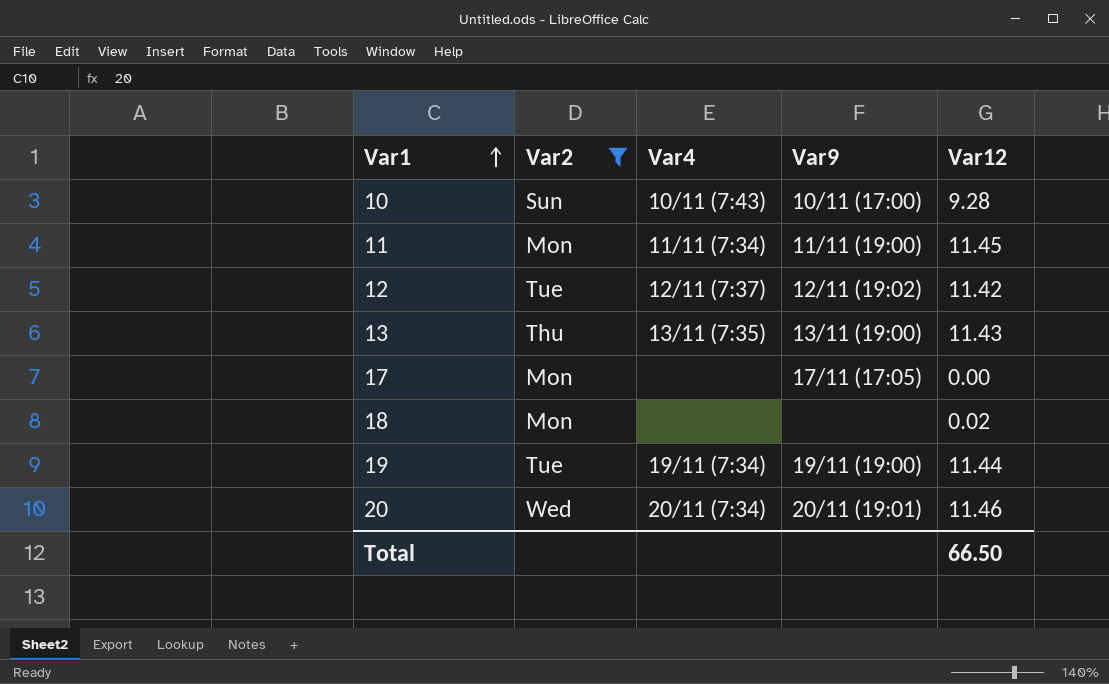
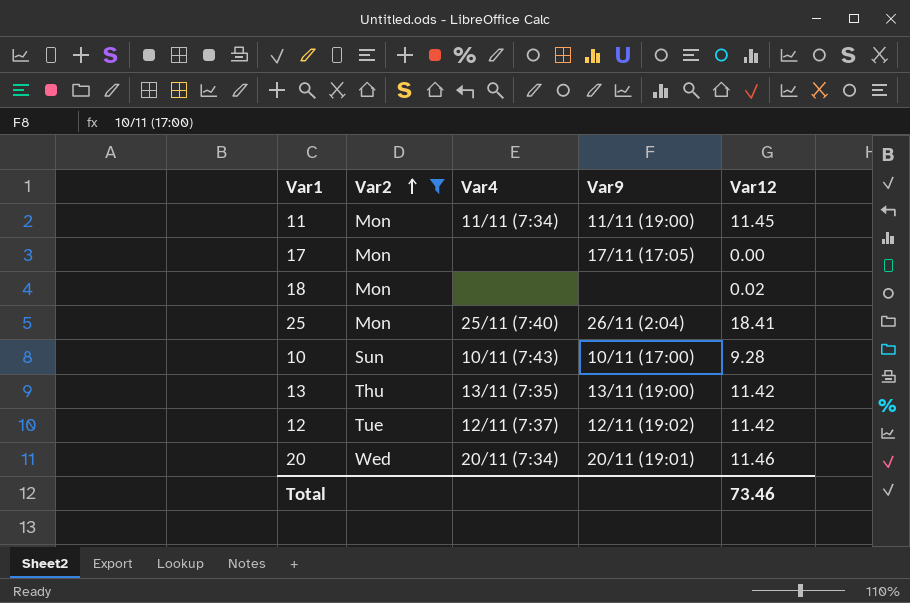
row order: Var1 ascending -> Var2 ascending
row 19: Tue | 19/11 (7:34) | 19/11 (19:00) | 11.44 -> none
row 25: none -> Mon | 25/11 (7:40) | 26/11 (2:04) | 18.41
13 | Var12: 11.43 -> 11.42
Total | Var12: 66.50 -> 73.46

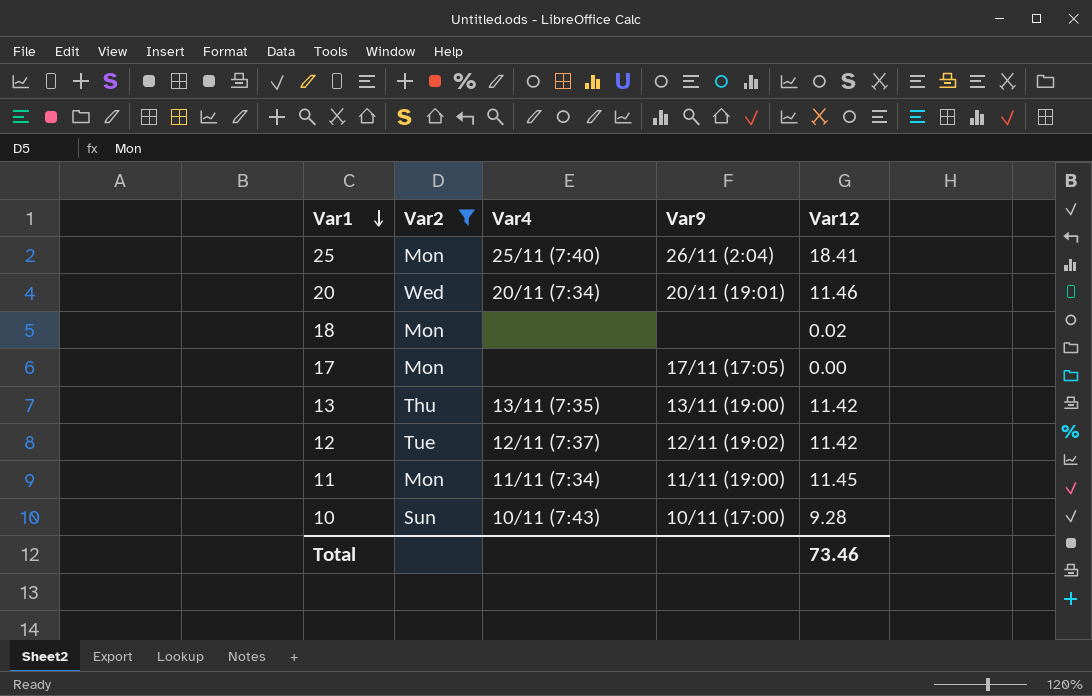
row order: Var2 ascending -> Var1 descending

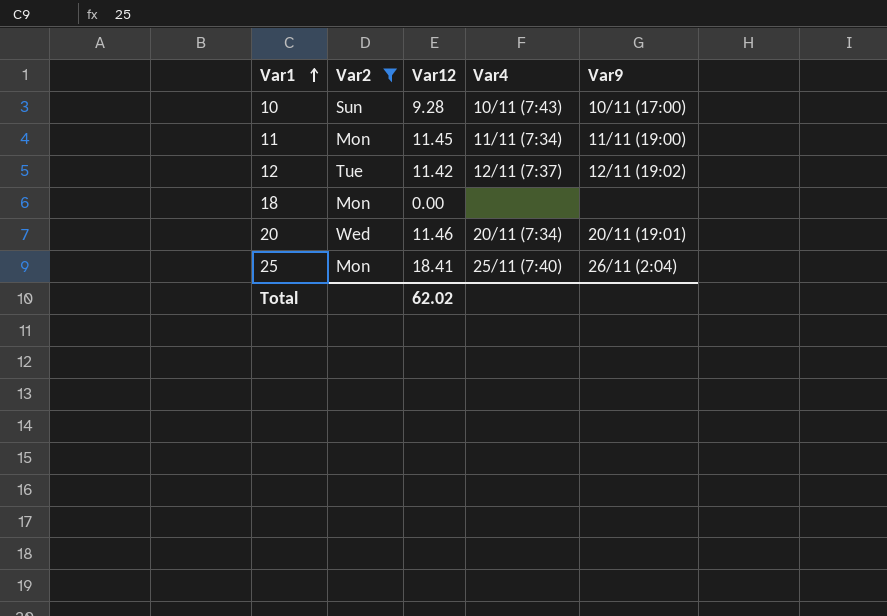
row order: Var1 descending -> Var1 ascending
column Var12 | position: 5 -> 3
row 17: Mon | none | 17/11 (17:05) | 0.00 -> none
row 13: Thu | 13/11 (7:35) | 13/11 (19:00) | 11.42 -> none
18 | Var12: 0.02 -> 0.00
Total | Var12: 73.46 -> 62.02

